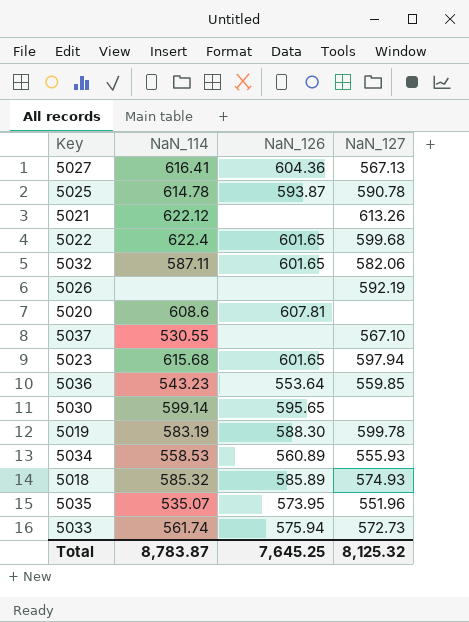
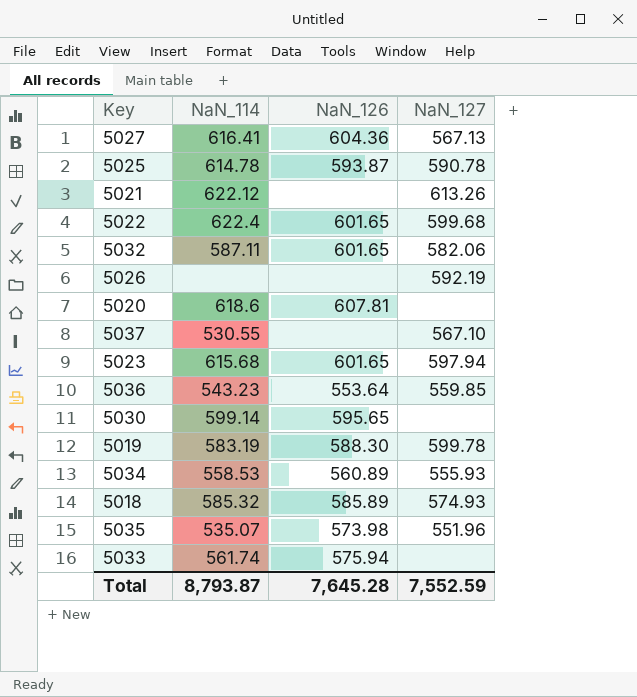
5020 | NaN_114: 608.6 -> 618.6
5035 | NaN_126: 573.95 -> 573.98
5033 | NaN_127: 572.73 -> none
Total | NaN_114: 8,783.87 -> 8,793.87
Total | NaN_126: 7,645.25 -> 7,645.28
Total | NaN_127: 8,125.32 -> 7,552.59

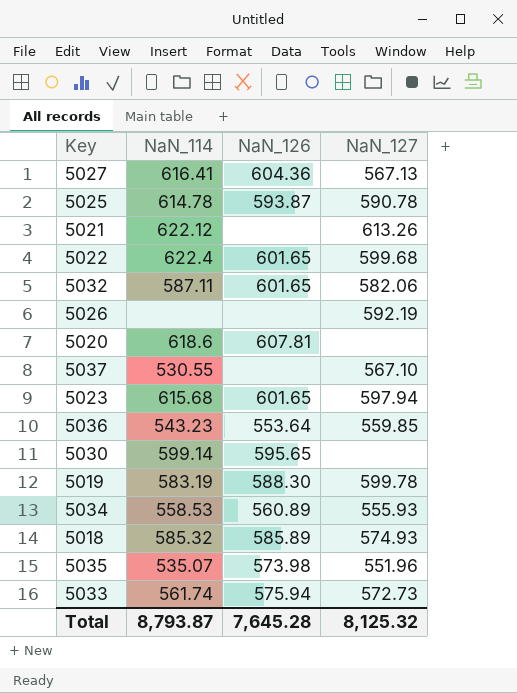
5033 | NaN_127: none -> 572.73
Total | NaN_127: 7,552.59 -> 8,125.32

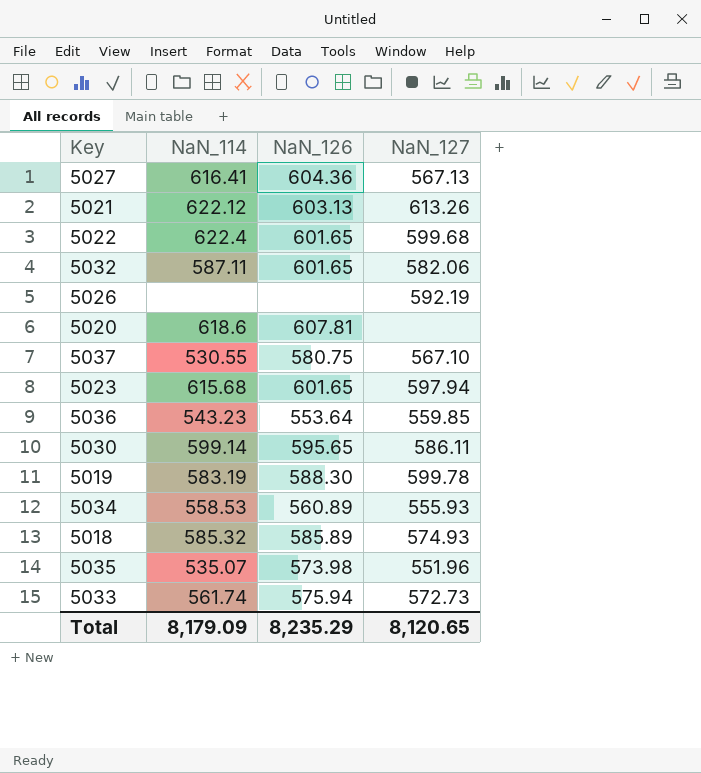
row 5025: 614.78 | 593.87 | 590.78 -> none
5021 | NaN_126: none -> 603.13
5037 | NaN_126: none -> 580.75
5030 | NaN_127: none -> 586.11
Total | NaN_114: 8,793.87 -> 8,179.09
Total | NaN_126: 7,645.28 -> 8,235.29
Total | NaN_127: 8,125.32 -> 8,120.65

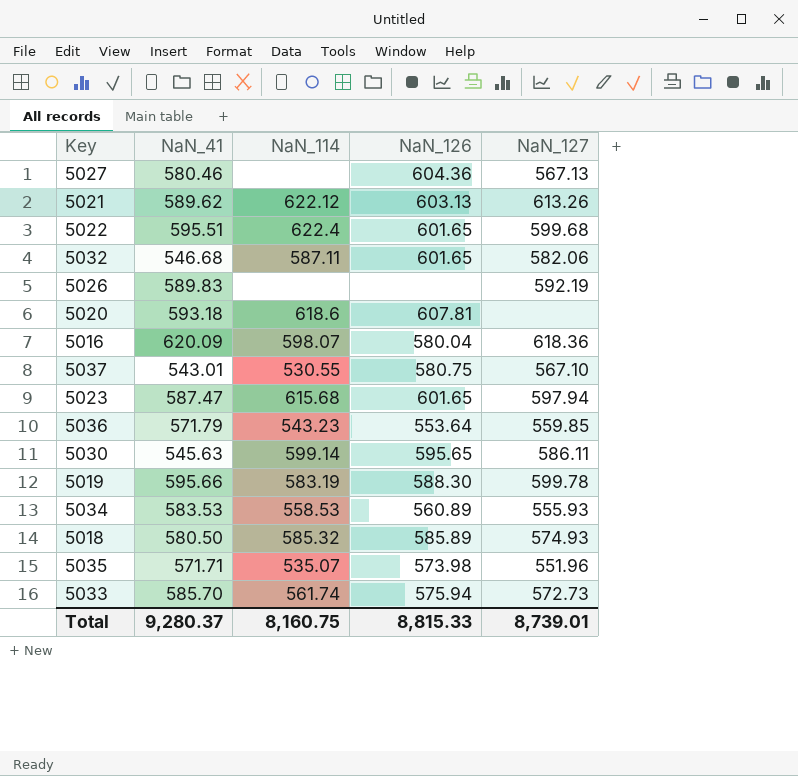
column NaN_41 | position: none -> 2
5027 | NaN_114: 616.41 -> none
row 5016: none -> 620.09 | 598.07 | 580.04 | 618.36
Total | NaN_114: 8,179.09 -> 8,160.75
Total | NaN_126: 8,235.29 -> 8,815.33
Total | NaN_127: 8,120.65 -> 8,739.01

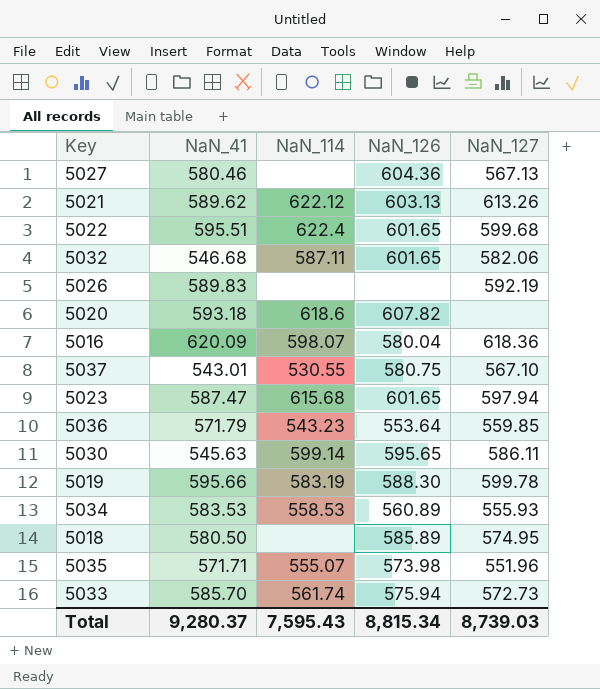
5020 | NaN_126: 607.81 -> 607.82
5018 | NaN_114: 585.32 -> none
5018 | NaN_127: 574.93 -> 574.95
5035 | NaN_114: 535.07 -> 555.07
Total | NaN_114: 8,160.75 -> 7,595.43
Total | NaN_126: 8,815.33 -> 8,815.34
Total | NaN_127: 8,739.01 -> 8,739.03

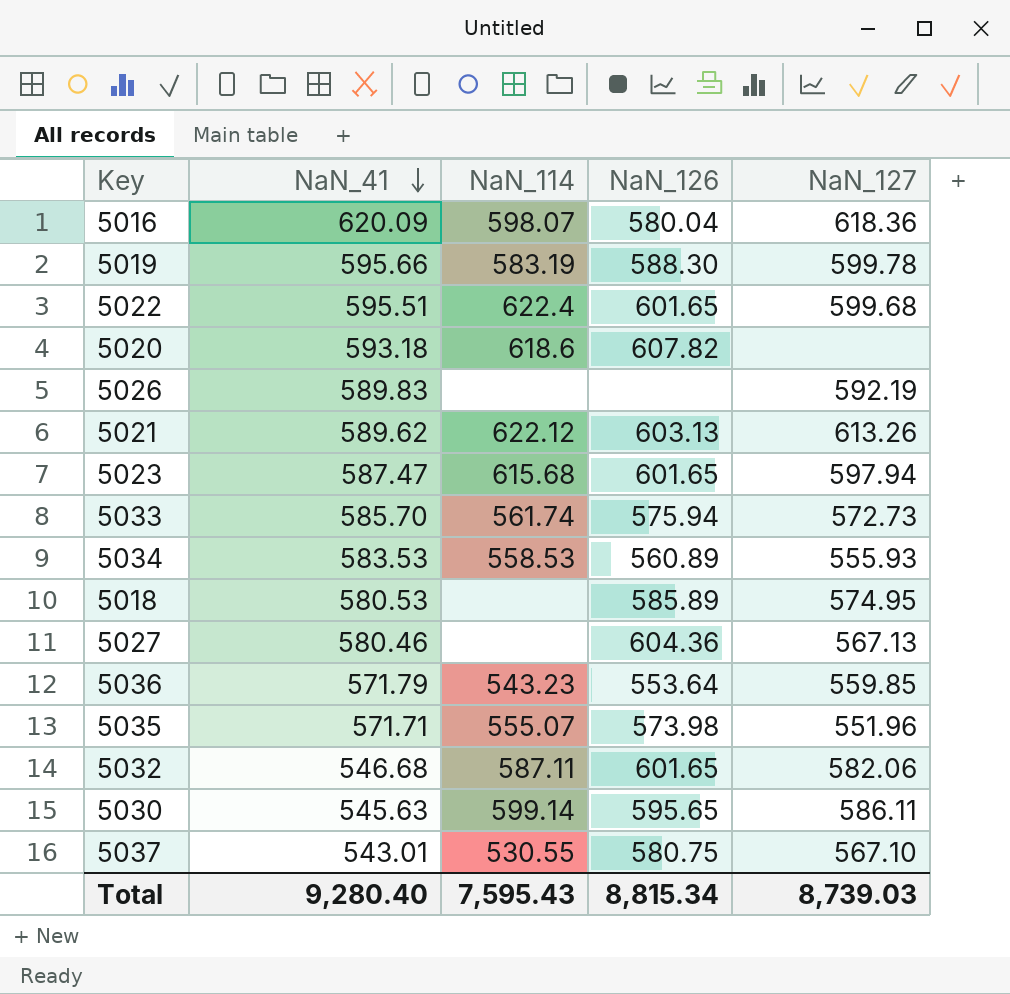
row order: none -> NaN_41 descending
5018 | NaN_41: 580.50 -> 580.53
Total | NaN_41: 9,280.37 -> 9,280.40

